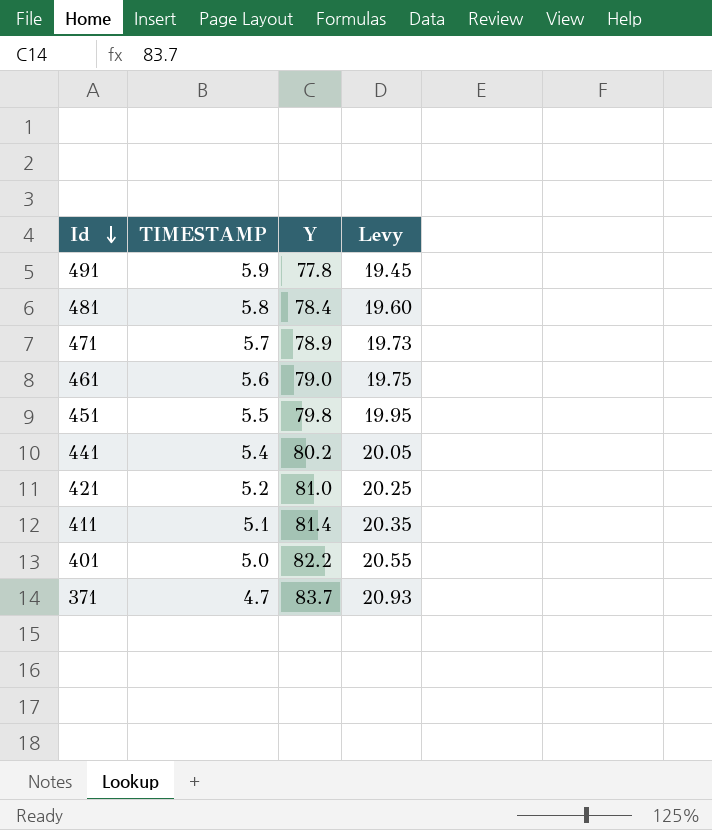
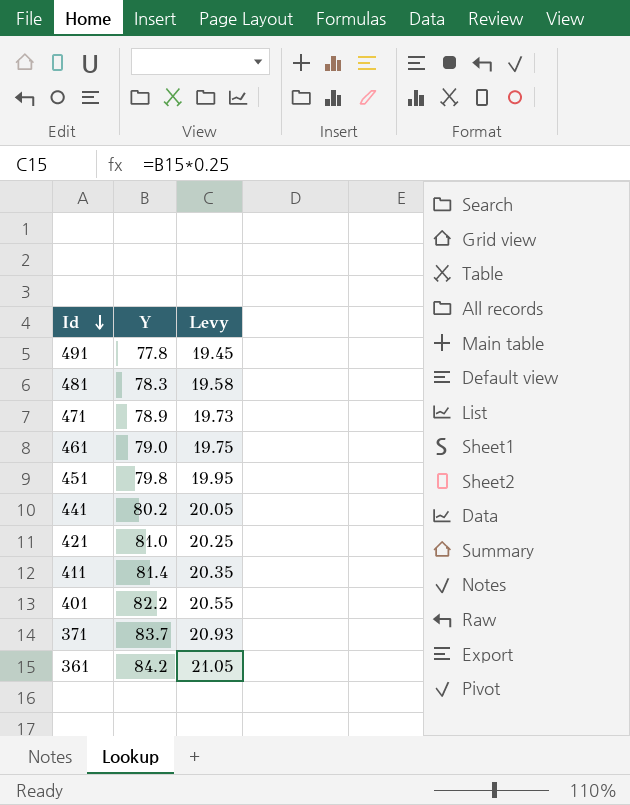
column TIMESTAMP | position: 2 -> none
481 | Y: 78.4 -> 78.3
481 | Levy: 19.60 -> 19.58
row 361: none -> 84.2 | 21.05

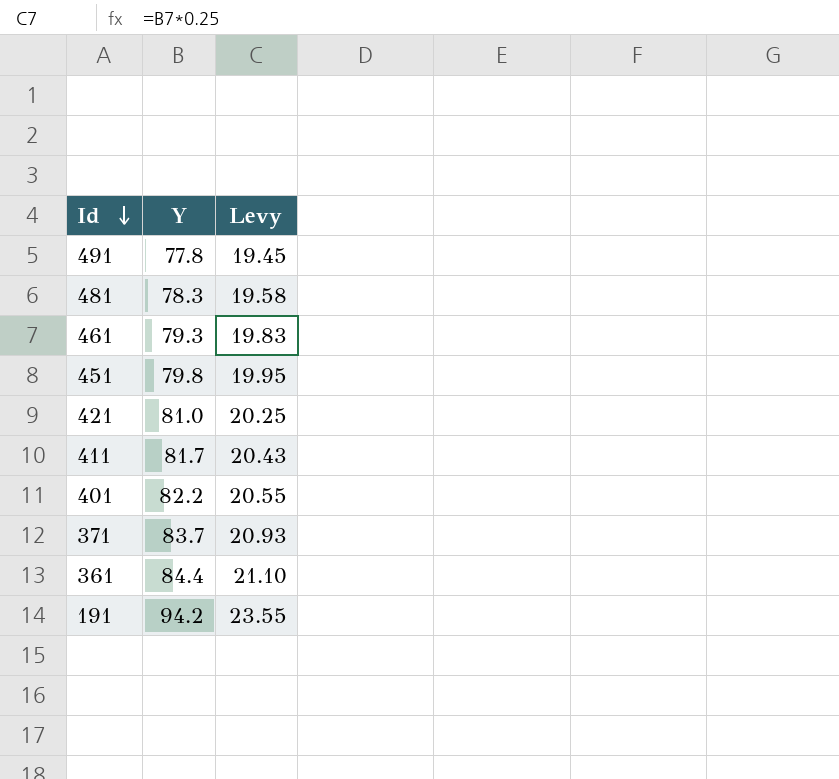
row 471: 78.9 | 19.73 -> none
row 441: 80.2 | 20.05 -> none
461 | Y: 79.0 -> 79.3
461 | Levy: 19.75 -> 19.83
411 | Y: 81.4 -> 81.7
411 | Levy: 20.35 -> 20.43
361 | Y: 84.2 -> 84.4
361 | Levy: 21.05 -> 21.10
row 191: none -> 94.2 | 23.55

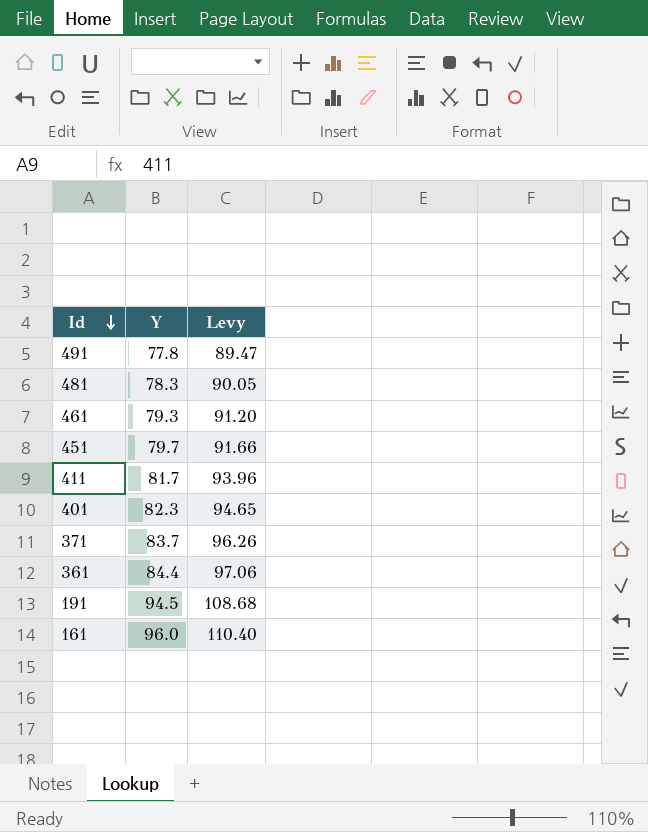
column Levy | formula: [Y] * 0.25 -> [Y] * 1.15
row 421: 81.0 | 20.25 -> none
451 | Y: 79.8 -> 79.7
401 | Y: 82.2 -> 82.3
191 | Y: 94.2 -> 94.5
row 161: none -> 96.0 | 110.40

